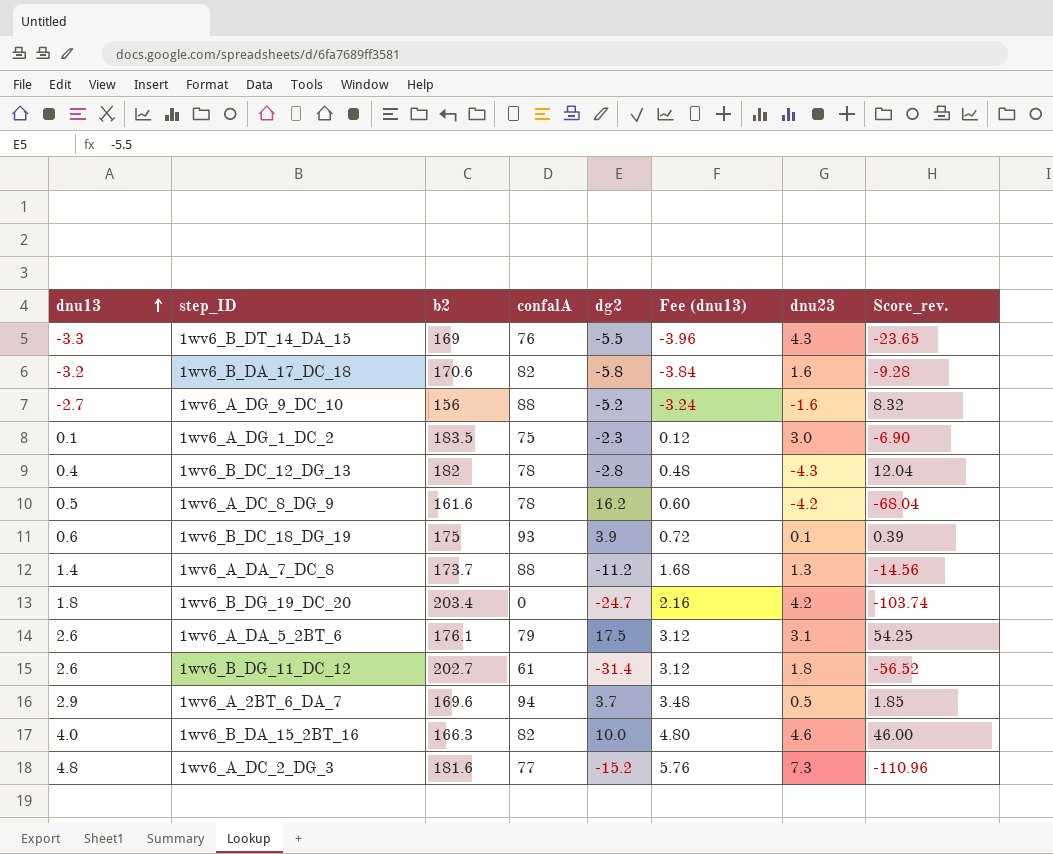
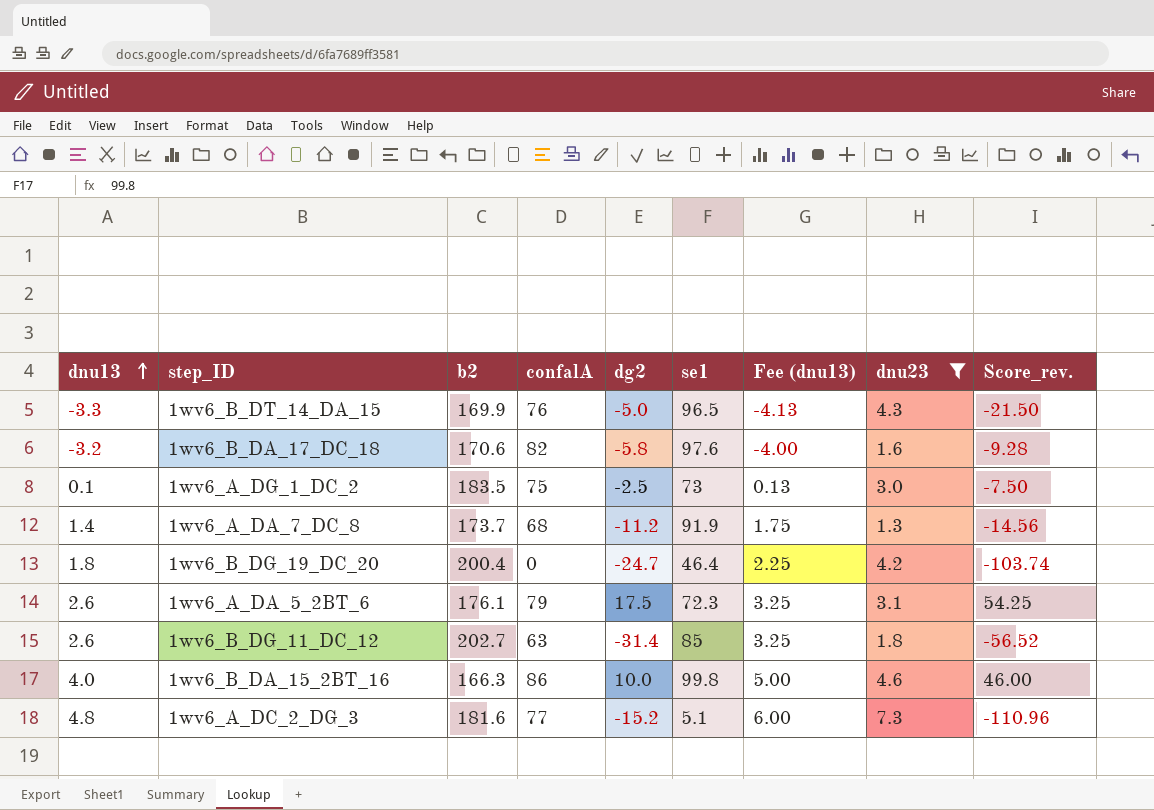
filter: none -> dnu23 >= 1.3
column se1 | position: none -> 6
column Fee (dnu13) | formula: [dnu13] * 1.2 -> [dnu13] * 1.25
1wv6_B_DT_14_DA_15 | b2: 169 -> 169.9
1wv6_B_DT_14_DA_15 | dg2: -5.5 -> -5.0
1wv6_B_DT_14_DA_15 | Score_rev.: -23.65 -> -21.50
1wv6_A_DG_1_DC_2 | dg2: -2.3 -> -2.5
1wv6_A_DG_1_DC_2 | Score_rev.: -6.90 -> -7.50
1wv6_A_DA_7_DC_8 | confalA: 88 -> 68
1wv6_B_DG_19_DC_20 | b2: 203.4 -> 200.4
1wv6_B_DG_11_DC_12 | confalA: 61 -> 63
1wv6_B_DA_15_2BT_16 | confalA: 82 -> 86

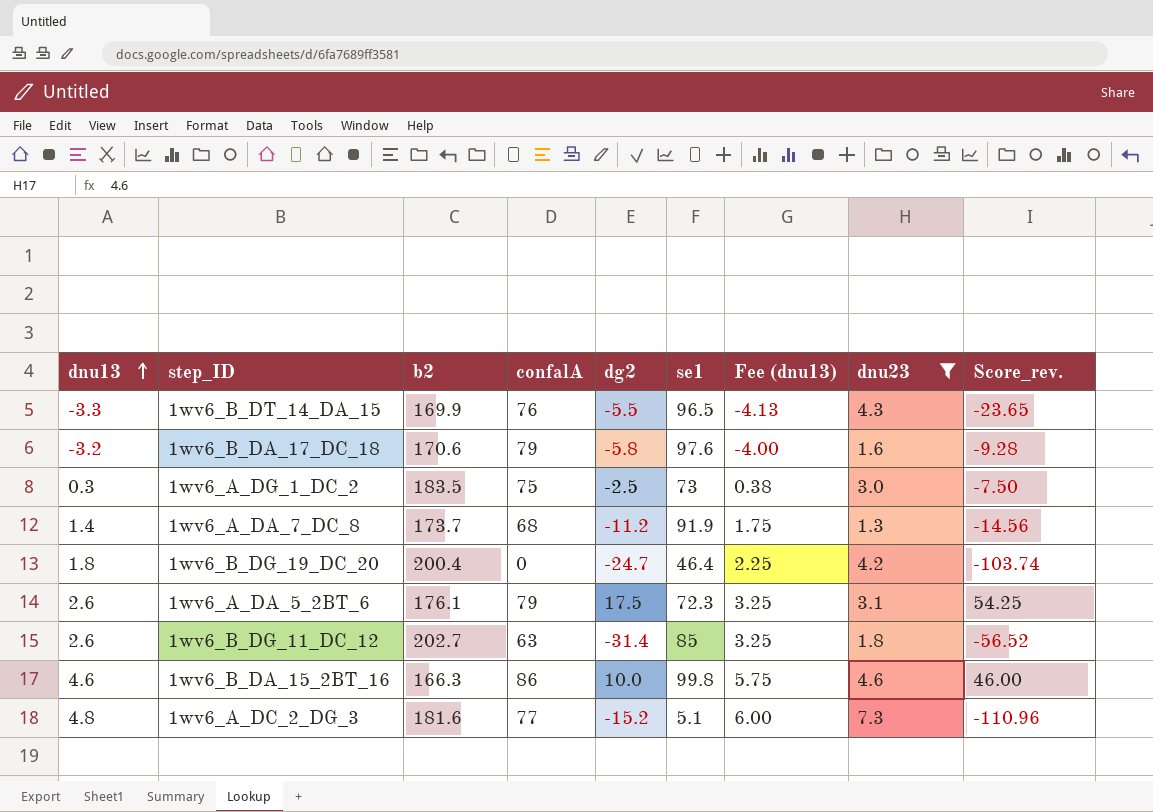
1wv6_B_DT_14_DA_15 | dg2: -5.0 -> -5.5
1wv6_B_DT_14_DA_15 | Score_rev.: -21.50 -> -23.65
1wv6_B_DA_17_DC_18 | confalA: 82 -> 79
1wv6_A_DG_1_DC_2 | dnu13: 0.1 -> 0.3
1wv6_A_DG_1_DC_2 | Fee (dnu13): 0.13 -> 0.38
1wv6_B_DA_15_2BT_16 | dnu13: 4.0 -> 4.6
1wv6_B_DA_15_2BT_16 | Fee (dnu13): 5.00 -> 5.75

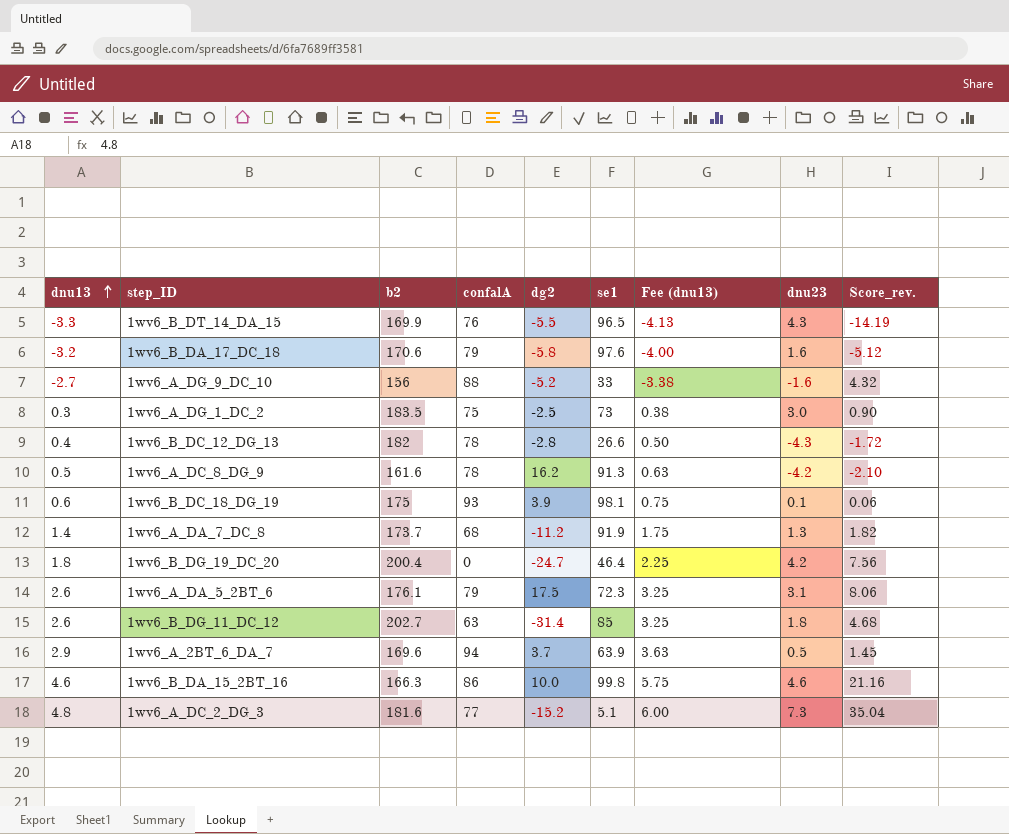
filter: dnu23 >= 1.3 -> none
column Score_rev. | formula: [dg2] * [dnu23] -> [dnu13] * [dnu23]

